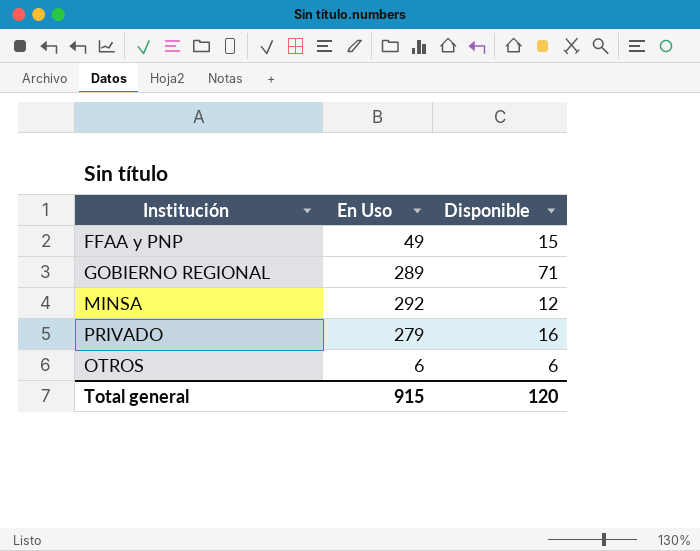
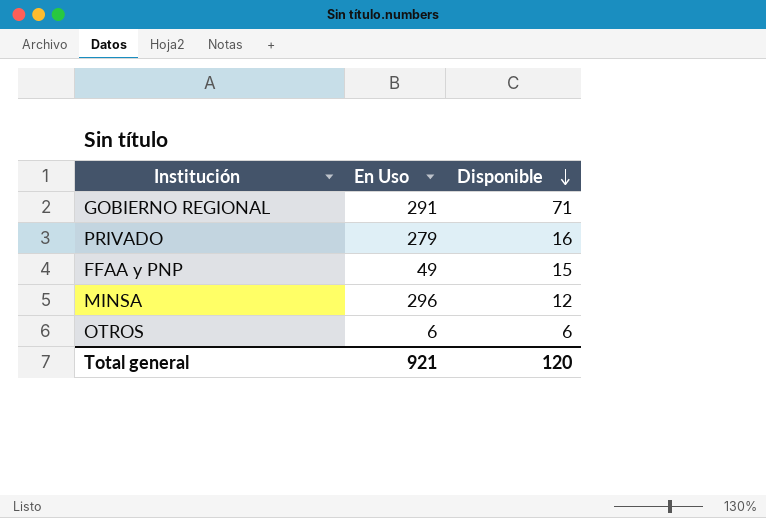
row order: none -> Disponible descending
GOBIERNO REGIONAL | En Uso: 289 -> 291
MINSA | En Uso: 292 -> 296
Total general | En Uso: 915 -> 921

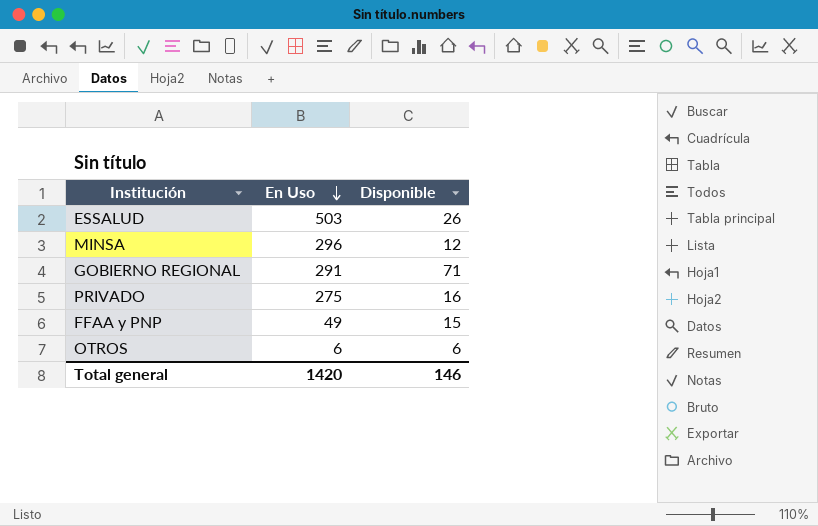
row order: Disponible descending -> En Uso descending
row ESSALUD: none -> 503 | 26
PRIVADO | En Uso: 279 -> 275
Total general | En Uso: 921 -> 1420
Total general | Disponible: 120 -> 146

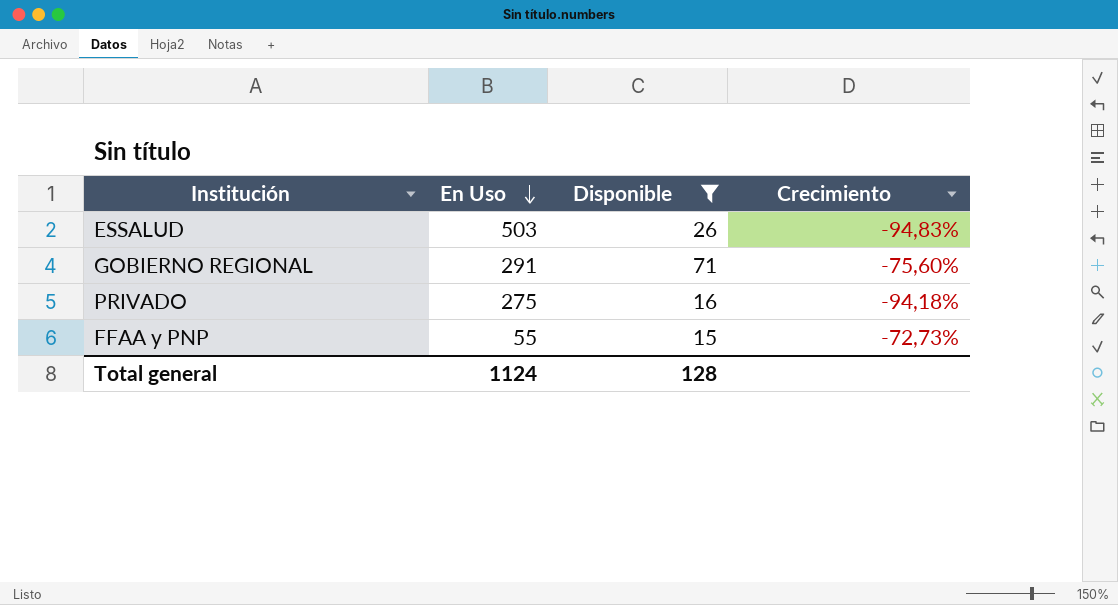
filter: none -> Disponible >= 15
column Crecimiento | formula: none -> ([Disponible] - [En Uso]) / [En Uso]
FFAA y PNP | En Uso: 49 -> 55
Total general | En Uso: 1420 -> 1124
Total general | Disponible: 146 -> 128

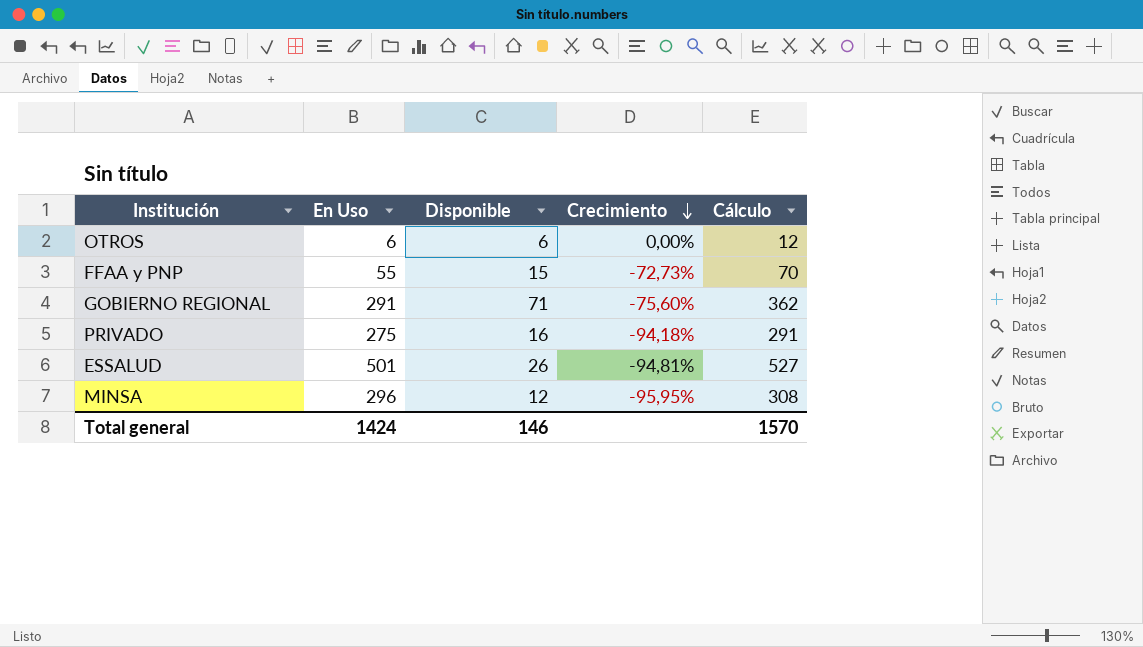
filter: Disponible >= 15 -> none
row order: En Uso descending -> Crecimiento descending
column Cálculo | formula: none -> [En Uso] + [Disponible]
ESSALUD | En Uso: 503 -> 501
ESSALUD | Crecimiento: -94,83% -> -94,81%
Total general | En Uso: 1124 -> 1424
Total general | Disponible: 128 -> 146

